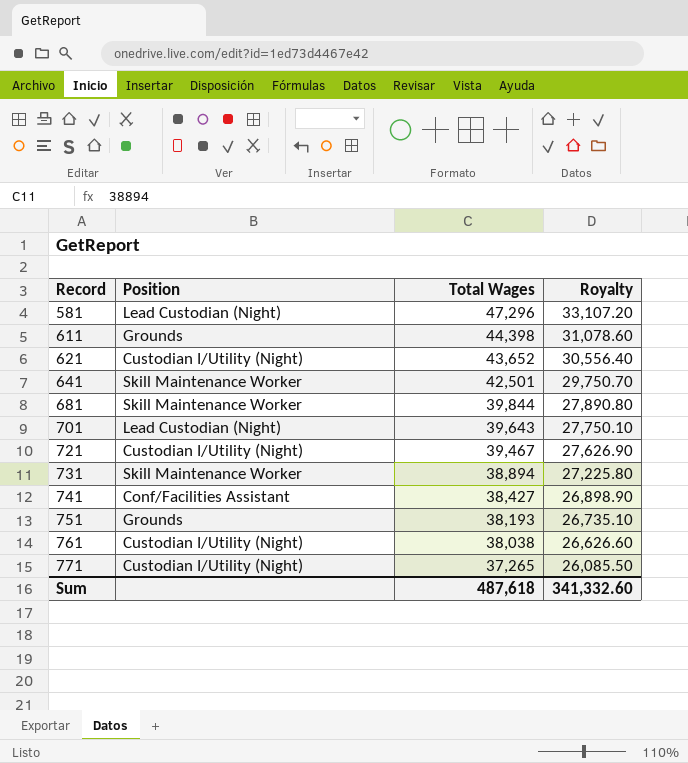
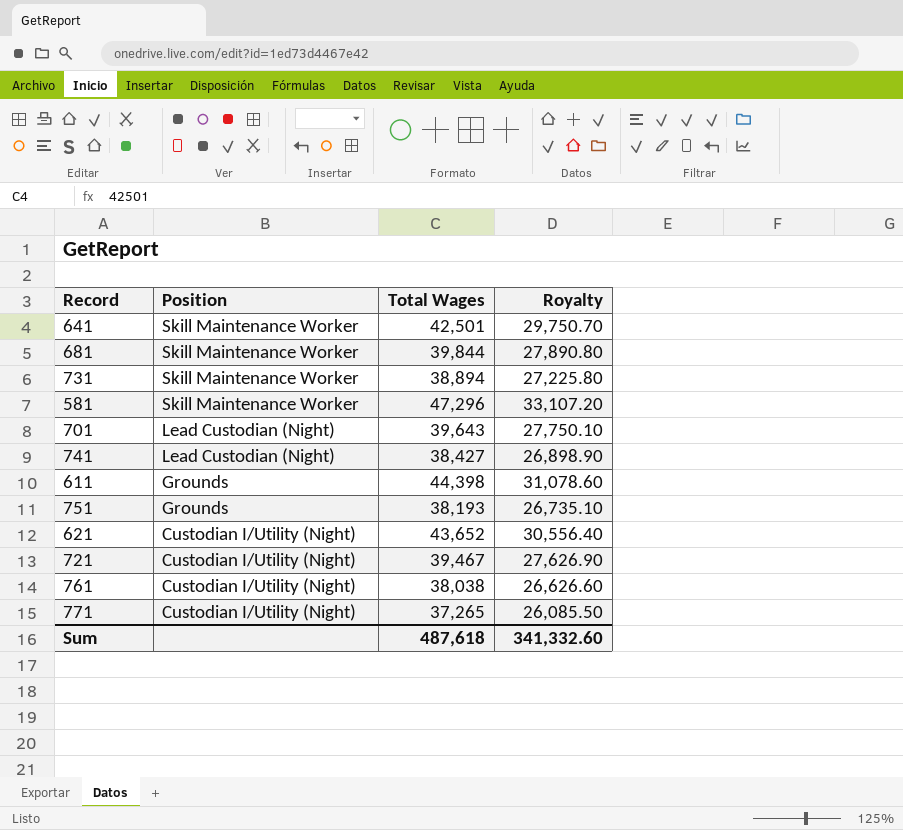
row order: Record ascending -> Position descending
581 | Position: Lead Custodian (Night) -> Skill Maintenance Worker
741 | Position: Conf/Facilities Assistant -> Lead Custodian (Night)

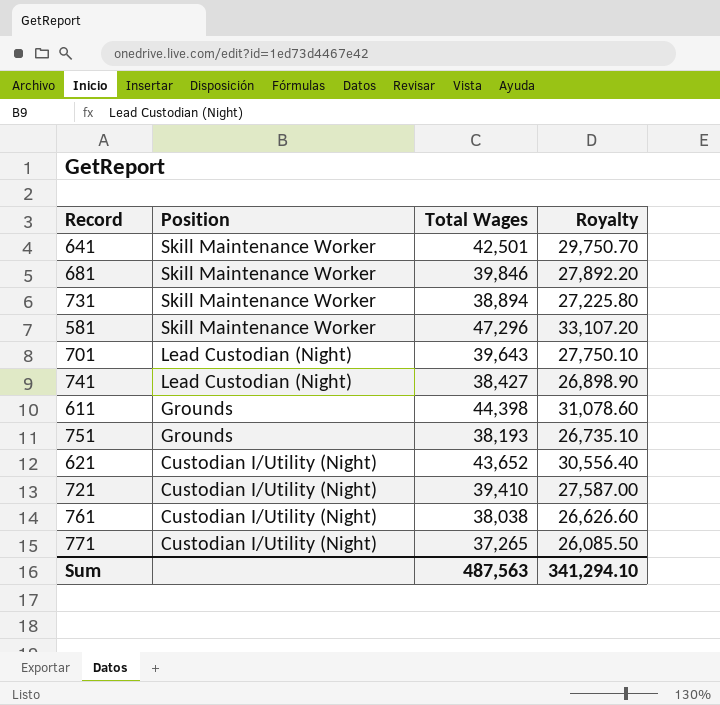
681 | Total Wages: 39,844 -> 39,846
681 | Royalty: 27,890.80 -> 27,892.20
721 | Total Wages: 39,467 -> 39,410
721 | Royalty: 27,626.90 -> 27,587.00
Sum | Total Wages: 487,618 -> 487,563
Sum | Royalty: 341,332.60 -> 341,294.10

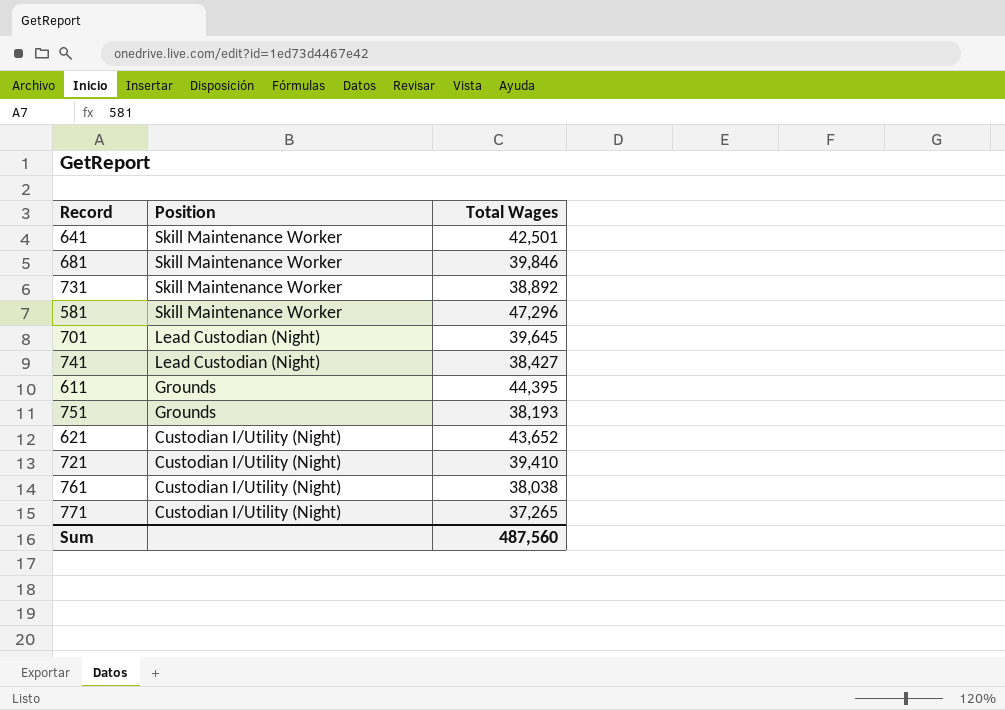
column Royalty | formula: [Total Wages] * 0.7 -> none
731 | Total Wages: 38,894 -> 38,892
701 | Total Wages: 39,643 -> 39,645
611 | Total Wages: 44,398 -> 44,395
Sum | Total Wages: 487,563 -> 487,560

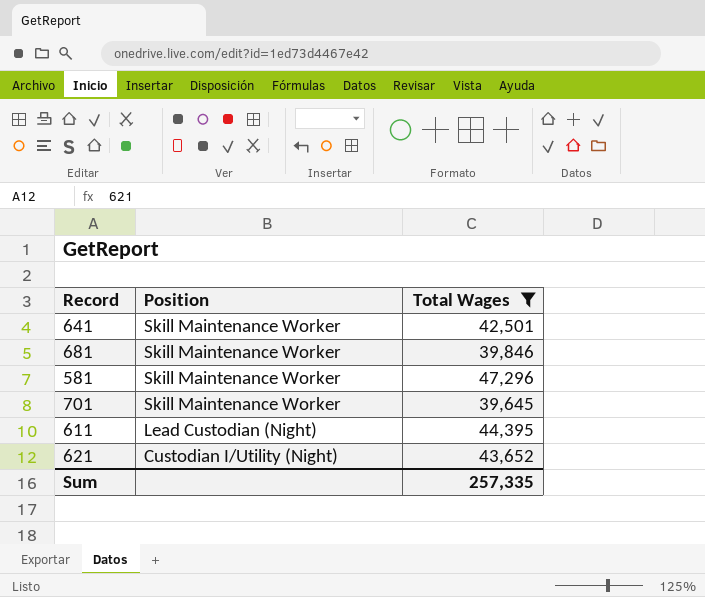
filter: none -> Total Wages >= 39,645
701 | Position: Lead Custodian (Night) -> Skill Maintenance Worker
611 | Position: Grounds -> Lead Custodian (Night)
Sum | Total Wages: 487,560 -> 257,335

